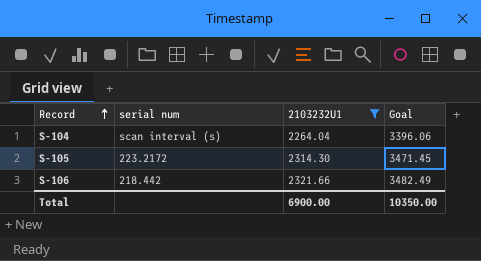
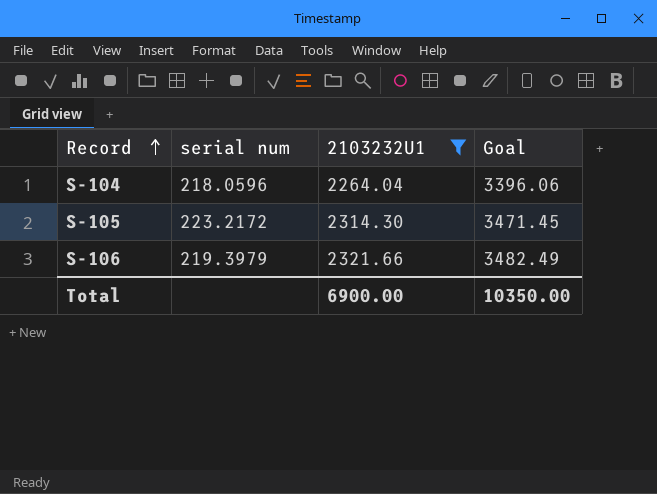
S-104 | serial num: scan interval (s) -> 218.0596
S-106 | serial num: 218.442 -> 219.3979

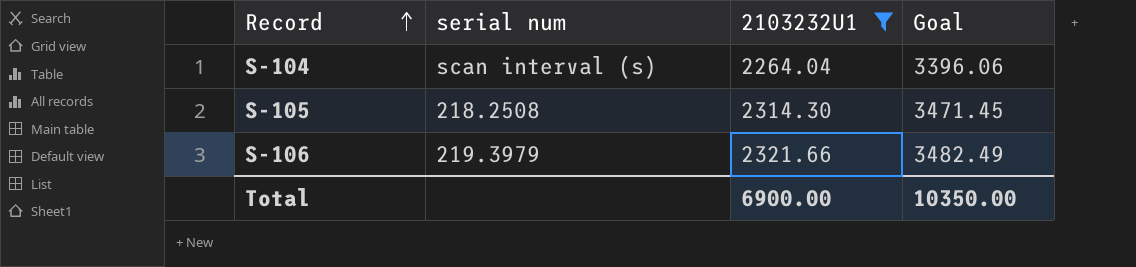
S-104 | serial num: 218.0596 -> scan interval (s)
S-105 | serial num: 223.2172 -> 218.2508

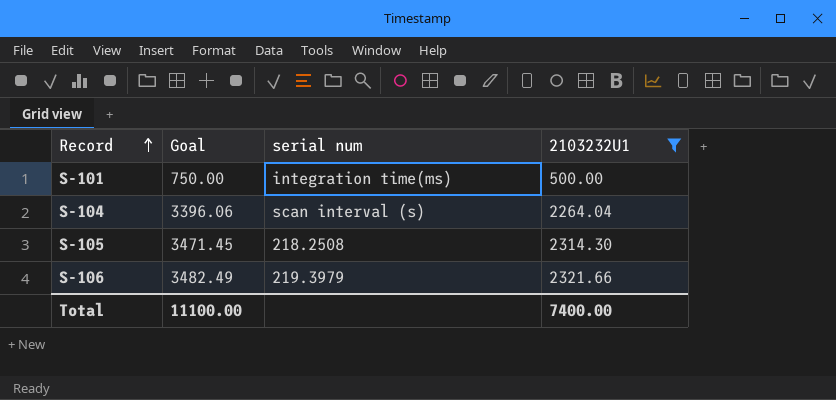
column Goal | position: 4 -> 2
row S-101: none -> 750.00 | integration time(ms) | 500.00
Total | Goal: 10350.00 -> 11100.00
Total | 2103232U1: 6900.00 -> 7400.00

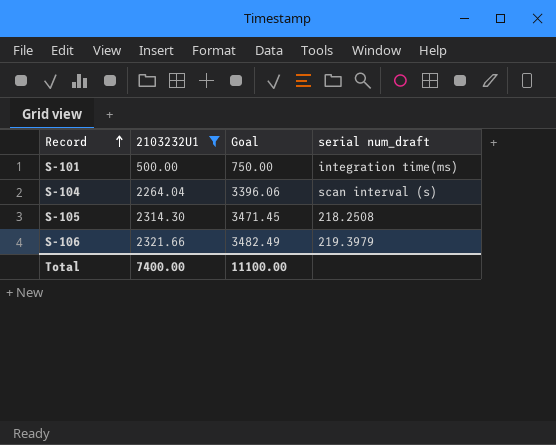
column 2103232U1 | position: 4 -> 2
column name: serial num -> serial num_draft

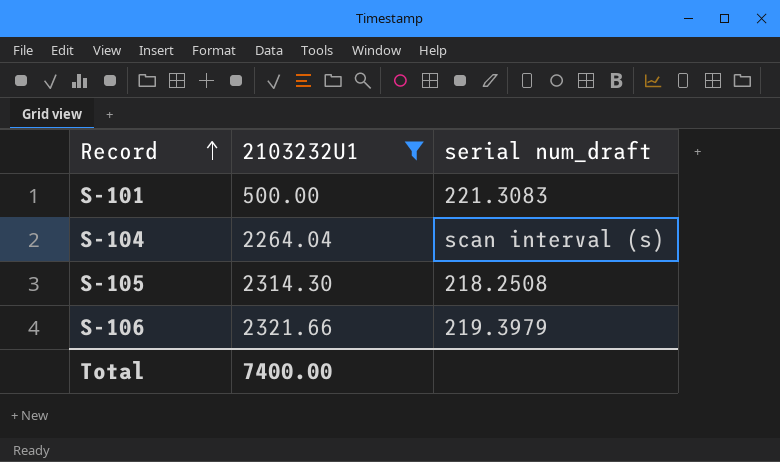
column Goal | formula: [2103232U1] * 1.5 -> none
S-101 | serial num_draft: integration time(ms) -> 221.3083

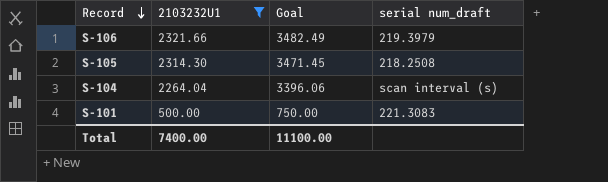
row order: Record ascending -> Record descending
column Goal | formula: none -> [2103232U1] * 1.5

